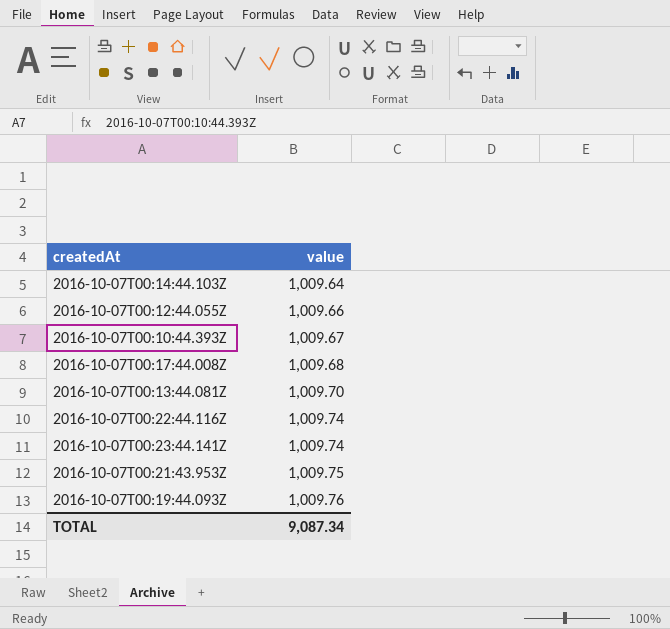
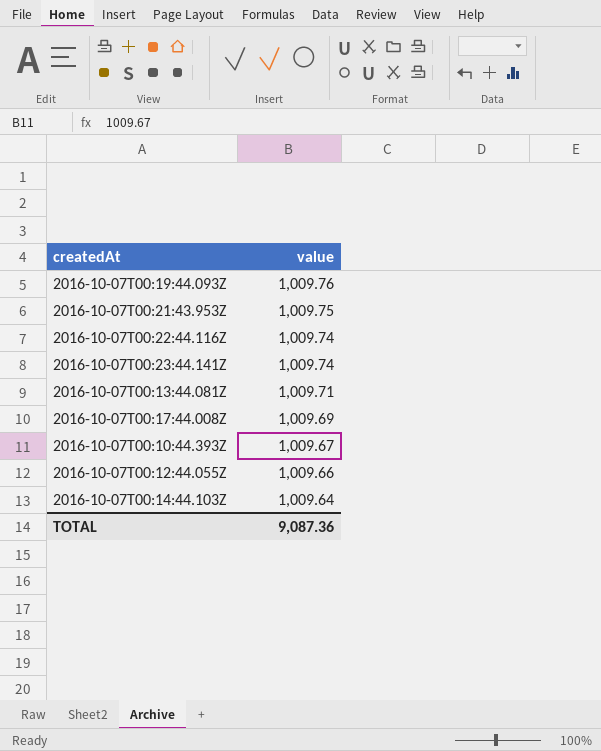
row order: value ascending -> value descending
2016-10-07T00:13:44.081Z | value: 1,009.70 -> 1,009.71
2016-10-07T00:17:44.008Z | value: 1,009.68 -> 1,009.69
TOTAL | value: 9,087.34 -> 9,087.36

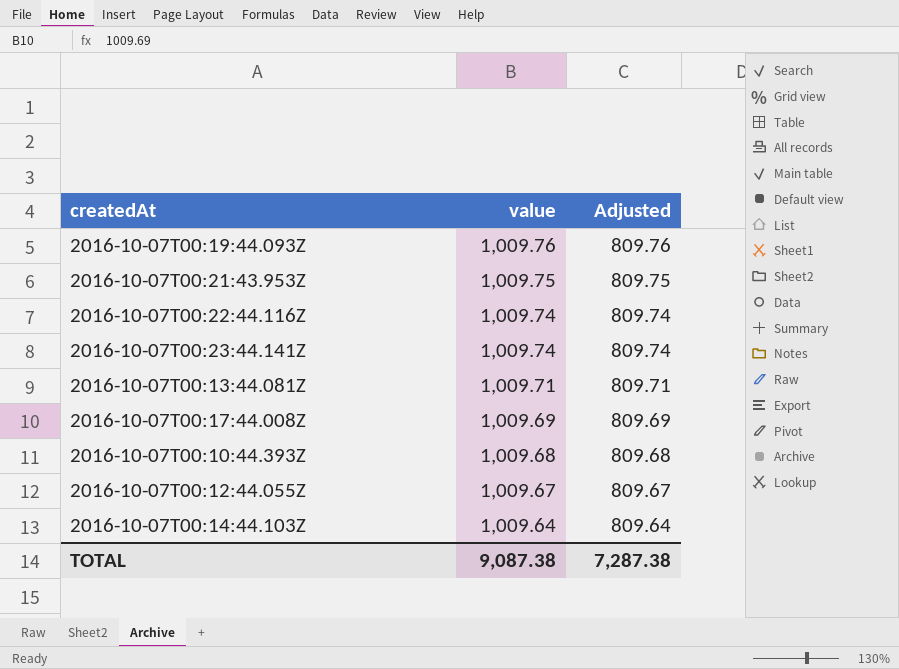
column Adjusted | formula: none -> [value] - 200
2016-10-07T00:10:44.393Z | value: 1,009.67 -> 1,009.68
2016-10-07T00:12:44.055Z | value: 1,009.66 -> 1,009.67
TOTAL | value: 9,087.36 -> 9,087.38

